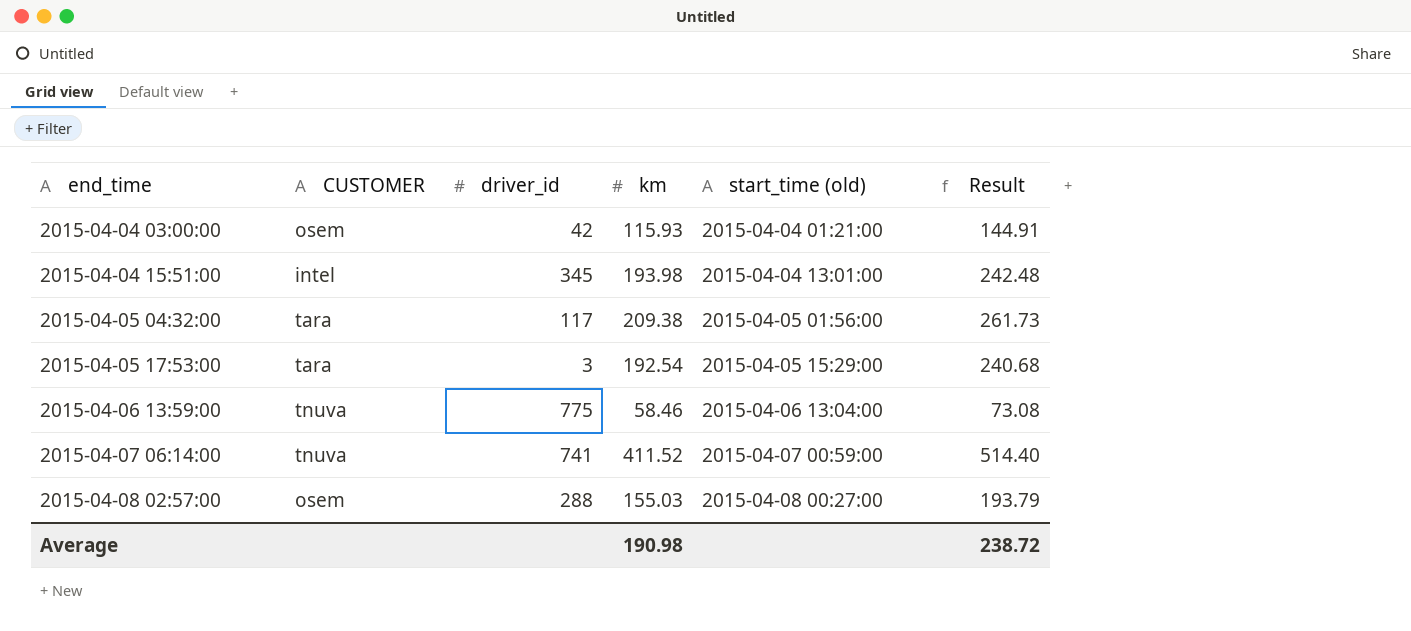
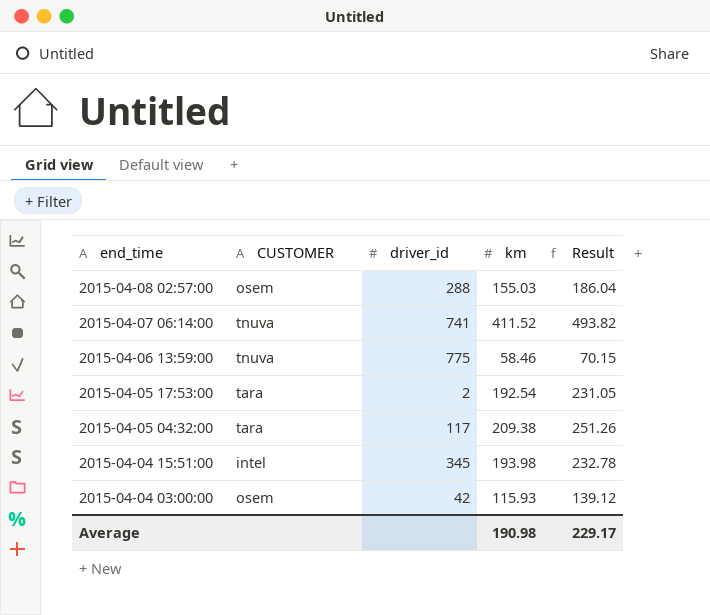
row order: end_time ascending -> end_time descending
column start_time (old) | position: 5 -> none
column Result | formula: [km] * 1.25 -> [km] * 1.2
2015-04-05 17:53:00 | driver_id: 3 -> 2
Average | Result: 238.72 -> 229.17

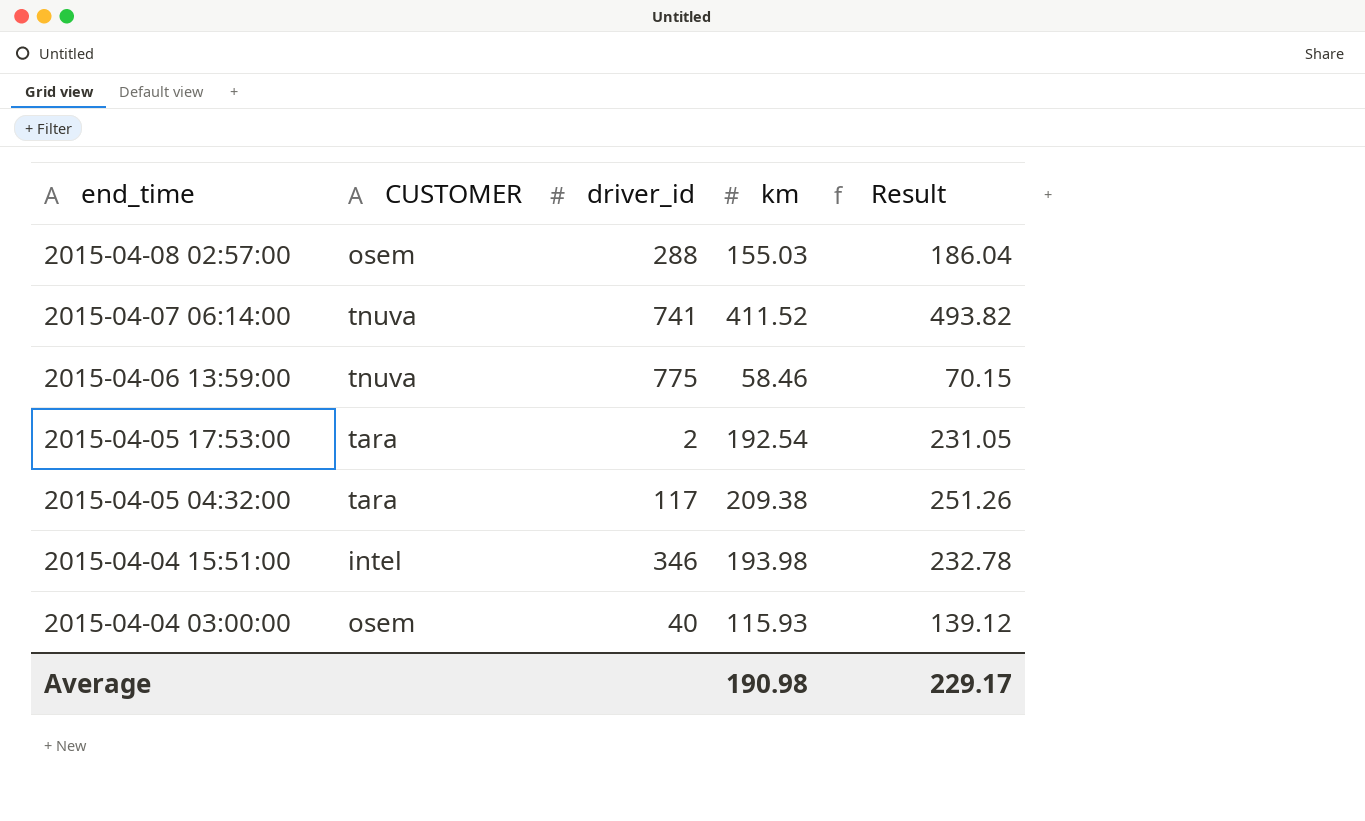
2015-04-04 15:51:00 | driver_id: 345 -> 346
2015-04-04 03:00:00 | driver_id: 42 -> 40

